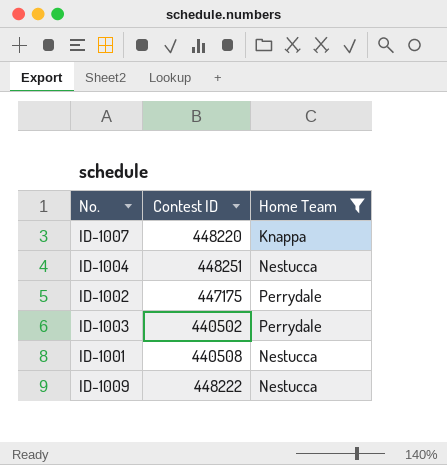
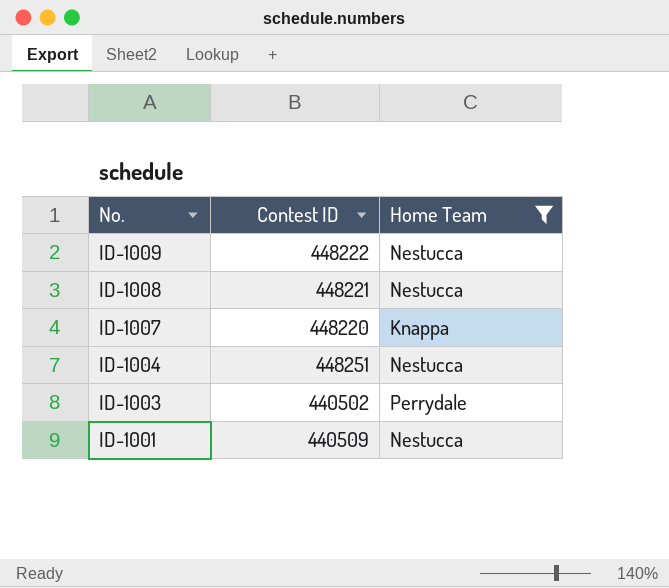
row order: none -> No. descending
row ID-1002: 447175 | Perrydale -> none
row ID-1008: none -> 448221 | Nestucca
ID-1001 | Contest ID: 440508 -> 440509

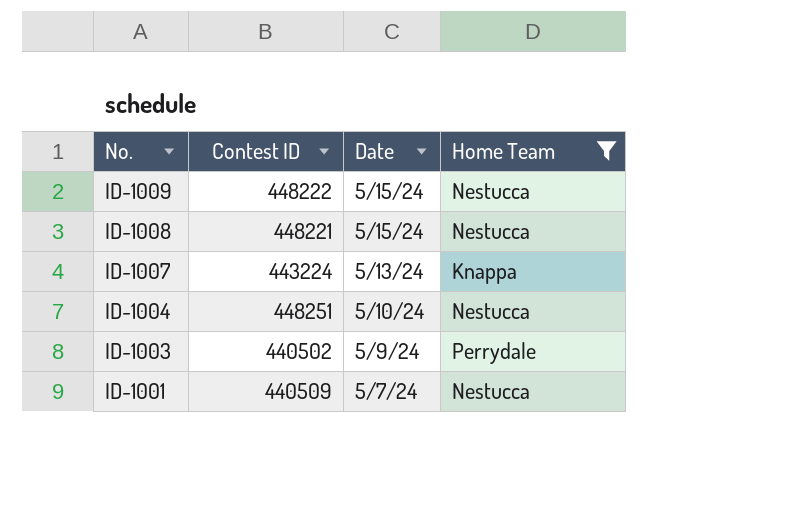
column Date | position: none -> 3
ID-1007 | Contest ID: 448220 -> 443224

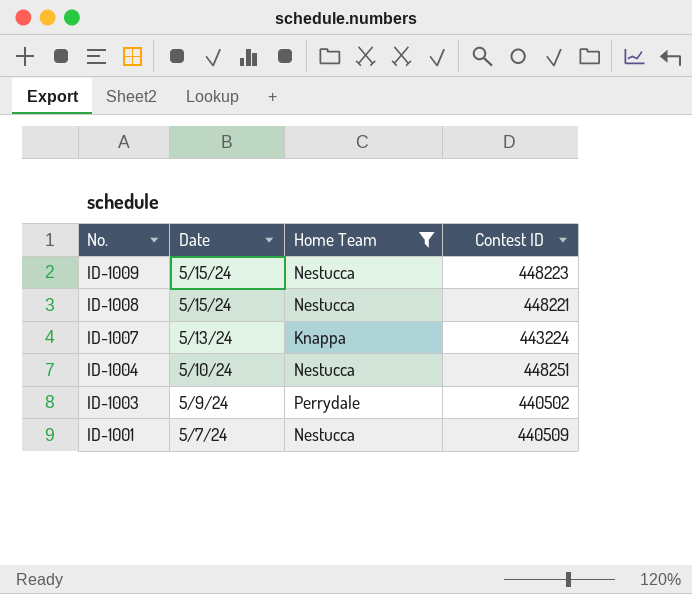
column Contest ID | position: 2 -> 4
ID-1009 | Contest ID: 448222 -> 448223

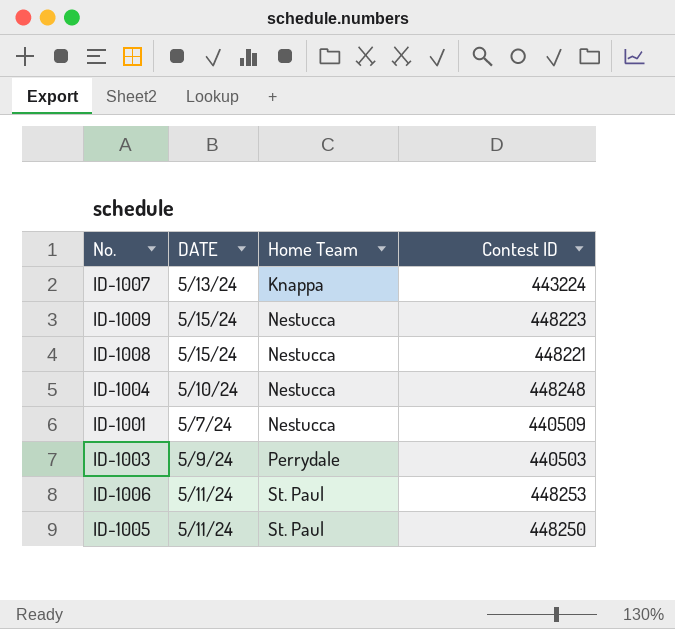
filter: Home Team != St. Paul -> none
row order: No. descending -> Home Team ascending
column name: Date -> DATE
ID-1004 | Contest ID: 448251 -> 448248
ID-1003 | Contest ID: 440502 -> 440503

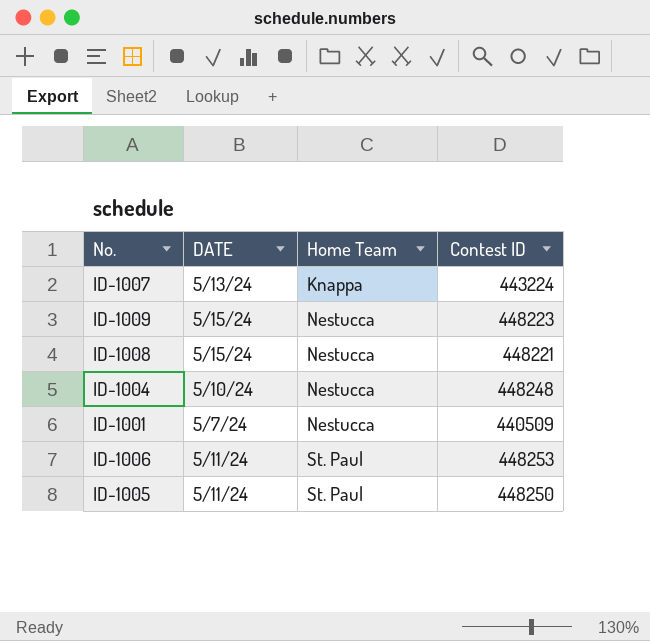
row ID-1003: 5/9/24 | Perrydale | 440503 -> none

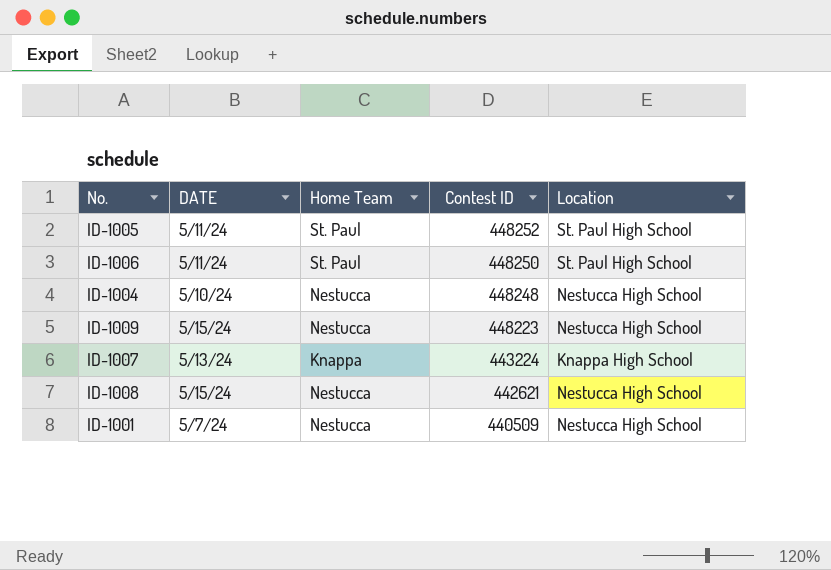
row order: Home Team ascending -> Contest ID descending
column Location | position: none -> 5
ID-1005 | Contest ID: 448250 -> 448252
ID-1006 | Contest ID: 448253 -> 448250
ID-1008 | Contest ID: 448221 -> 442621

